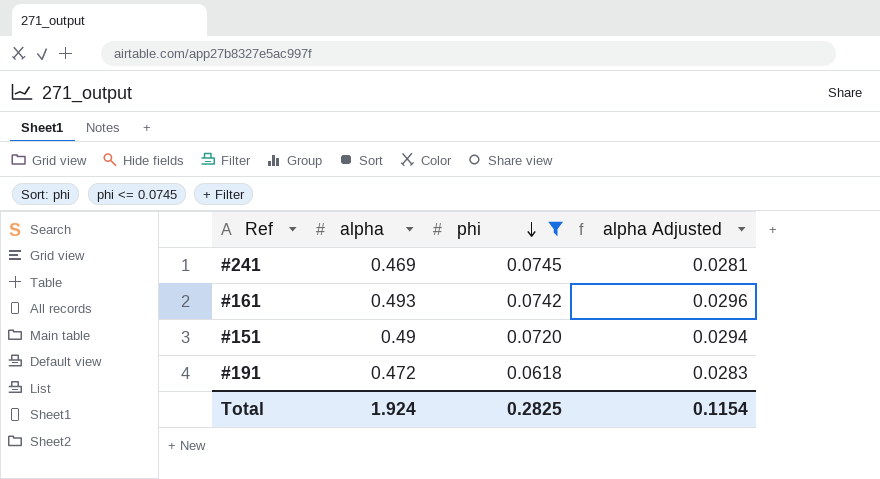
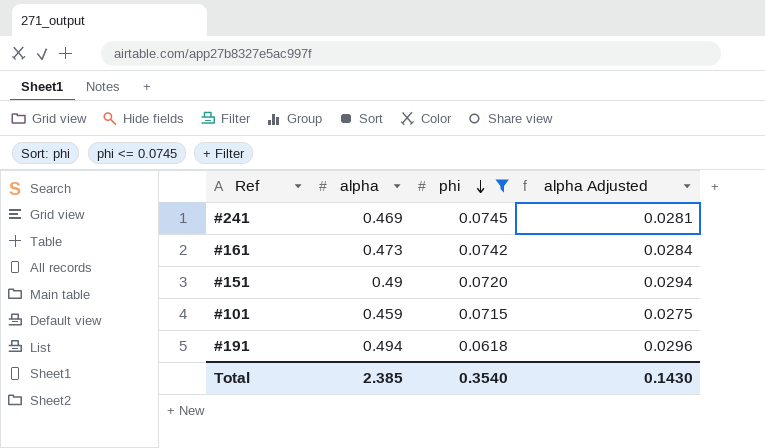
#161 | alpha: 0.493 -> 0.473
#161 | alpha Adjusted: 0.0296 -> 0.0284
row #101: none -> 0.459 | 0.0715 | 0.0275
#191 | alpha: 0.472 -> 0.494
#191 | alpha Adjusted: 0.0283 -> 0.0296
Total | alpha: 1.924 -> 2.385
Total | phi: 0.2825 -> 0.3540
Total | alpha Adjusted: 0.1154 -> 0.1430

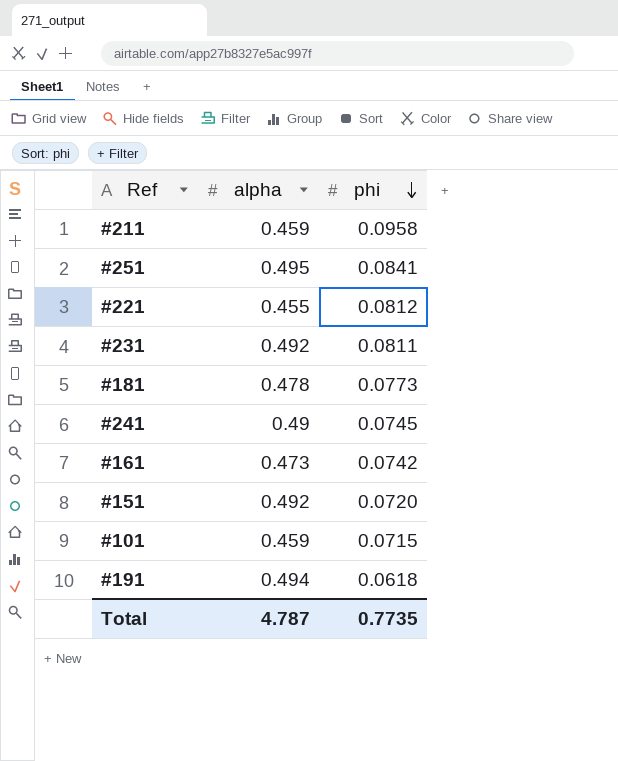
filter: phi <= 0.0745 -> none
column alpha Adjusted | formula: [alpha] * 0.06 -> none
#241 | alpha: 0.469 -> 0.49
#151 | alpha: 0.49 -> 0.492
Total | alpha: 2.385 -> 4.787
Total | phi: 0.3540 -> 0.7735

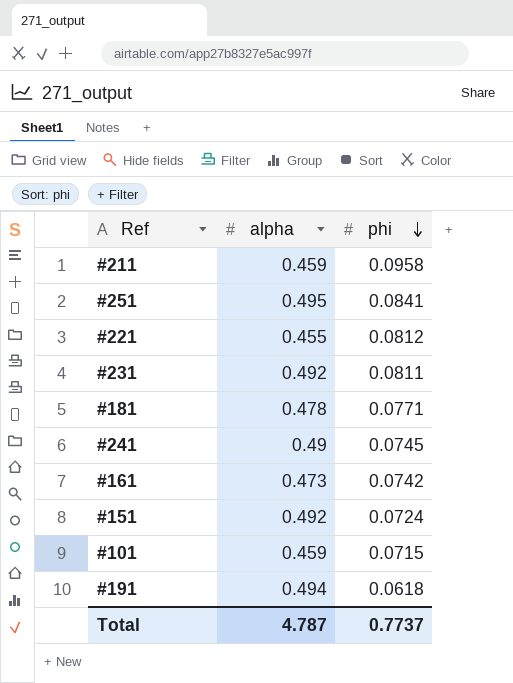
#181 | phi: 0.0773 -> 0.0771
#151 | phi: 0.0720 -> 0.0724
Total | phi: 0.7735 -> 0.7737

